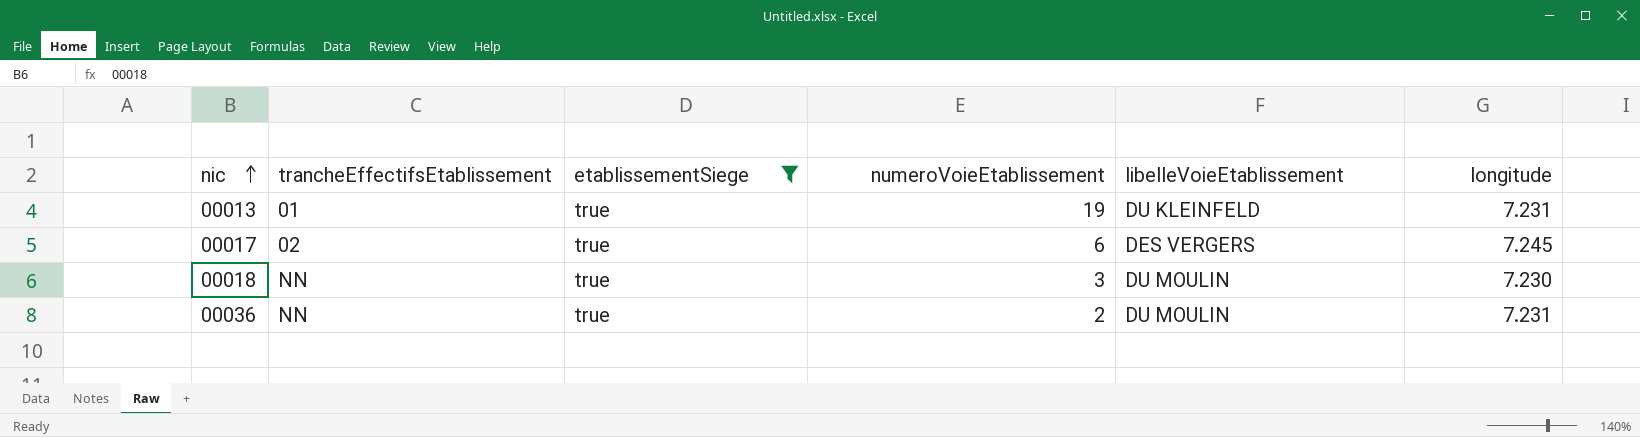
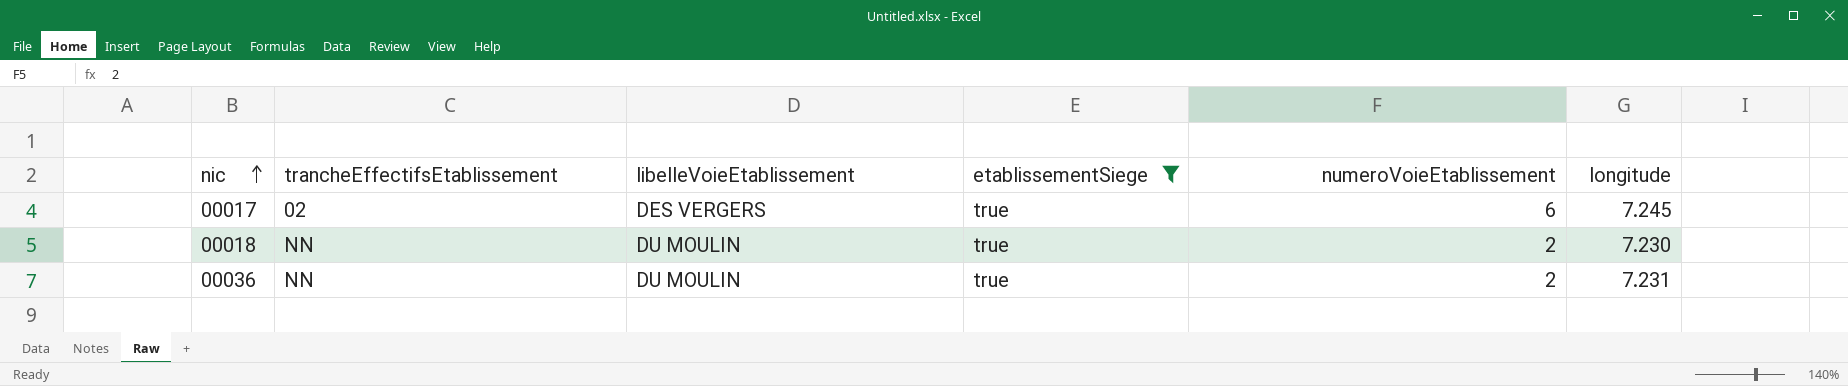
column libelleVoieEtablissement | position: 5 -> 3
row 00013: 01 | true | 19 | DU KLEINFELD | 7.231 -> none
00018 | numeroVoieEtablissement: 3 -> 2

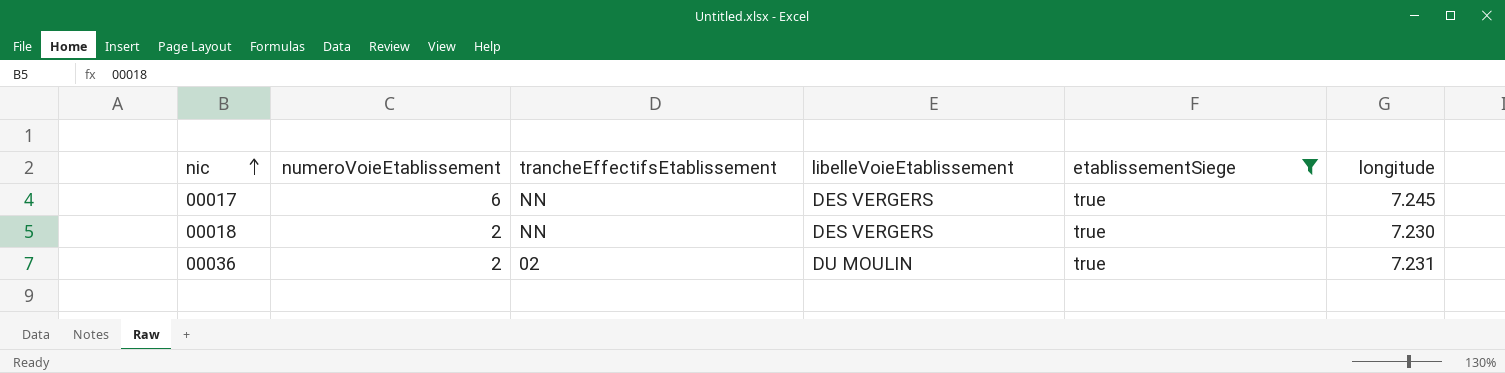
column numeroVoieEtablissement | position: 5 -> 2
00017 | trancheEffectifsEtablissement: 02 -> NN
00018 | libelleVoieEtablissement: DU MOULIN -> DES VERGERS
00036 | trancheEffectifsEtablissement: NN -> 02

